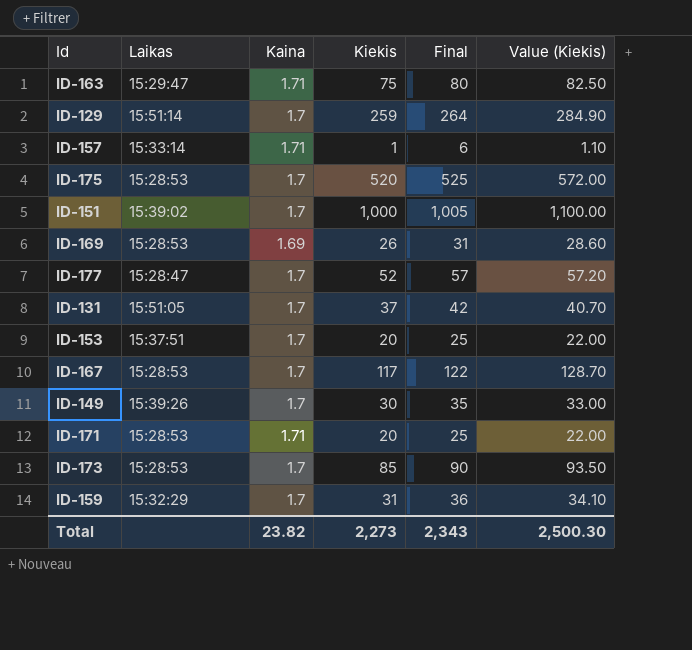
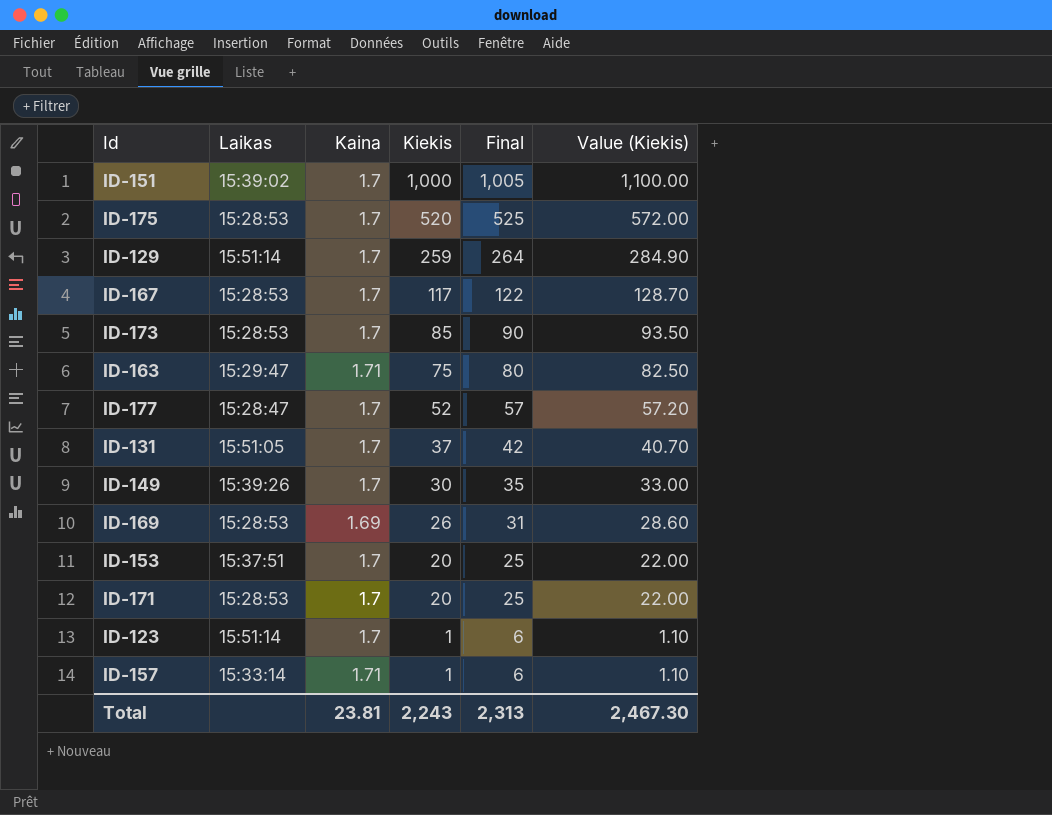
row order: none -> Kiekis descending
row ID-159: 15:32:29 | 1.7 | 31 | 36 | 34.10 -> none
ID-171 | Kaina: 1.71 -> 1.7
row ID-123: none -> 15:51:14 | 1.7 | 1 | 6 | 1.10
Total | Kaina: 23.82 -> 23.81
Total | Kiekis: 2,273 -> 2,243
Total | Final: 2,343 -> 2,313
Total | Value (Kiekis): 2,500.30 -> 2,467.30

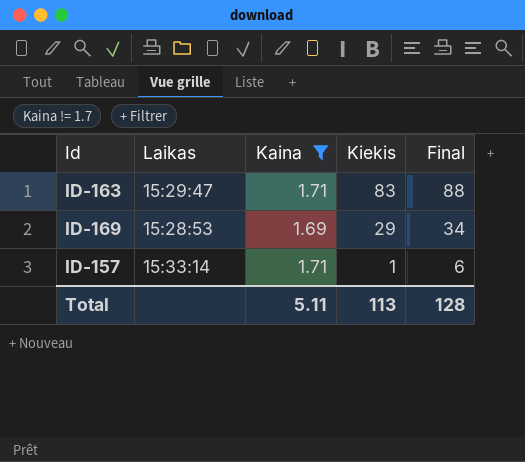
filter: none -> Kaina != 1.7
column Value (Kiekis) | formula: [Kiekis] * 1.1 -> none
ID-163 | Kiekis: 75 -> 83
ID-163 | Final: 80 -> 88
ID-169 | Kiekis: 26 -> 29
ID-169 | Final: 31 -> 34
Total | Kaina: 23.81 -> 5.11
Total | Kiekis: 2,243 -> 113
Total | Final: 2,313 -> 128

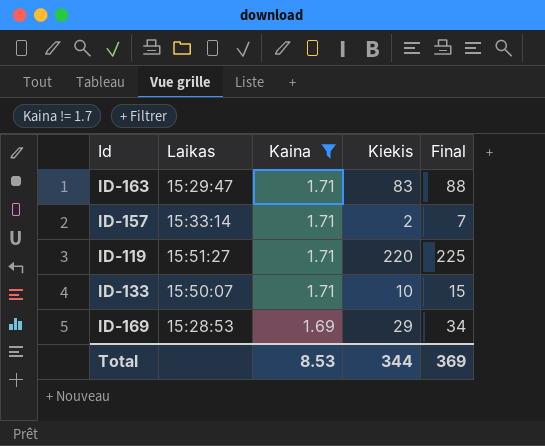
row order: Kiekis descending -> Kaina descending
ID-157 | Kiekis: 1 -> 2
ID-157 | Final: 6 -> 7
row ID-119: none -> 15:51:27 | 1.71 | 220 | 225
row ID-133: none -> 15:50:07 | 1.71 | 10 | 15
Total | Kaina: 5.11 -> 8.53
Total | Kiekis: 113 -> 344
Total | Final: 128 -> 369

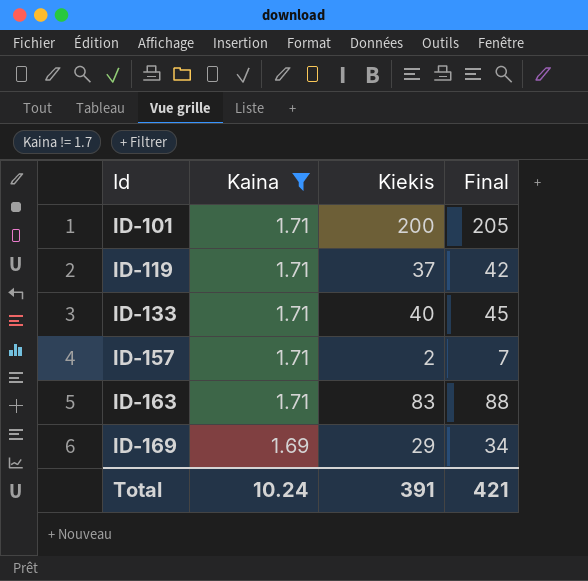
row order: Kaina descending -> Id ascending
column Laikas | position: 2 -> none
row ID-101: none -> 1.71 | 200 | 205
ID-119 | Kiekis: 220 -> 37
ID-119 | Final: 225 -> 42
ID-133 | Kiekis: 10 -> 40
ID-133 | Final: 15 -> 45
Total | Kaina: 8.53 -> 10.24
Total | Kiekis: 344 -> 391
Total | Final: 369 -> 421

